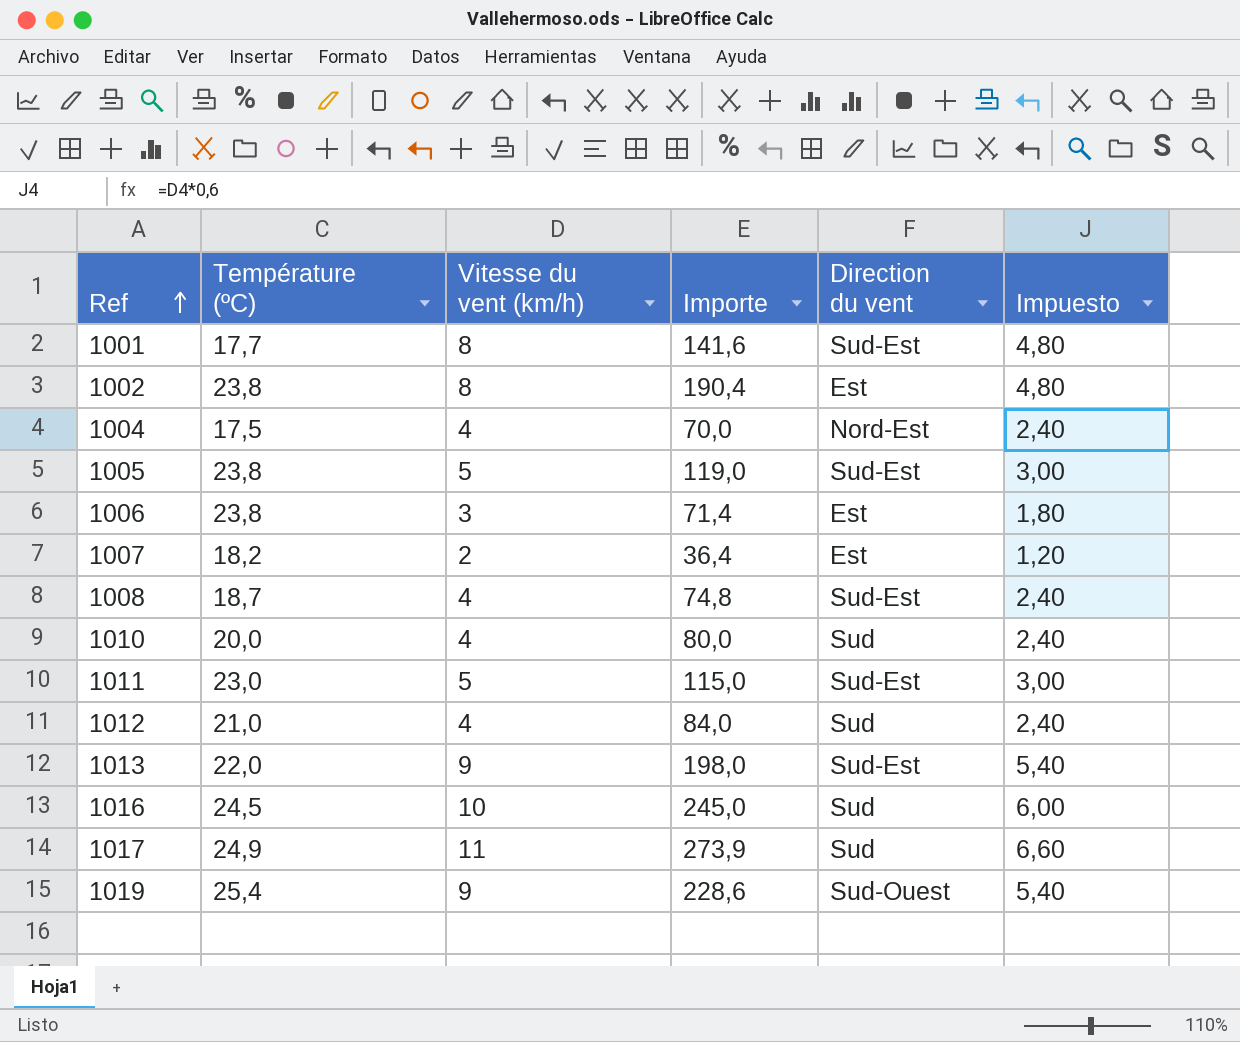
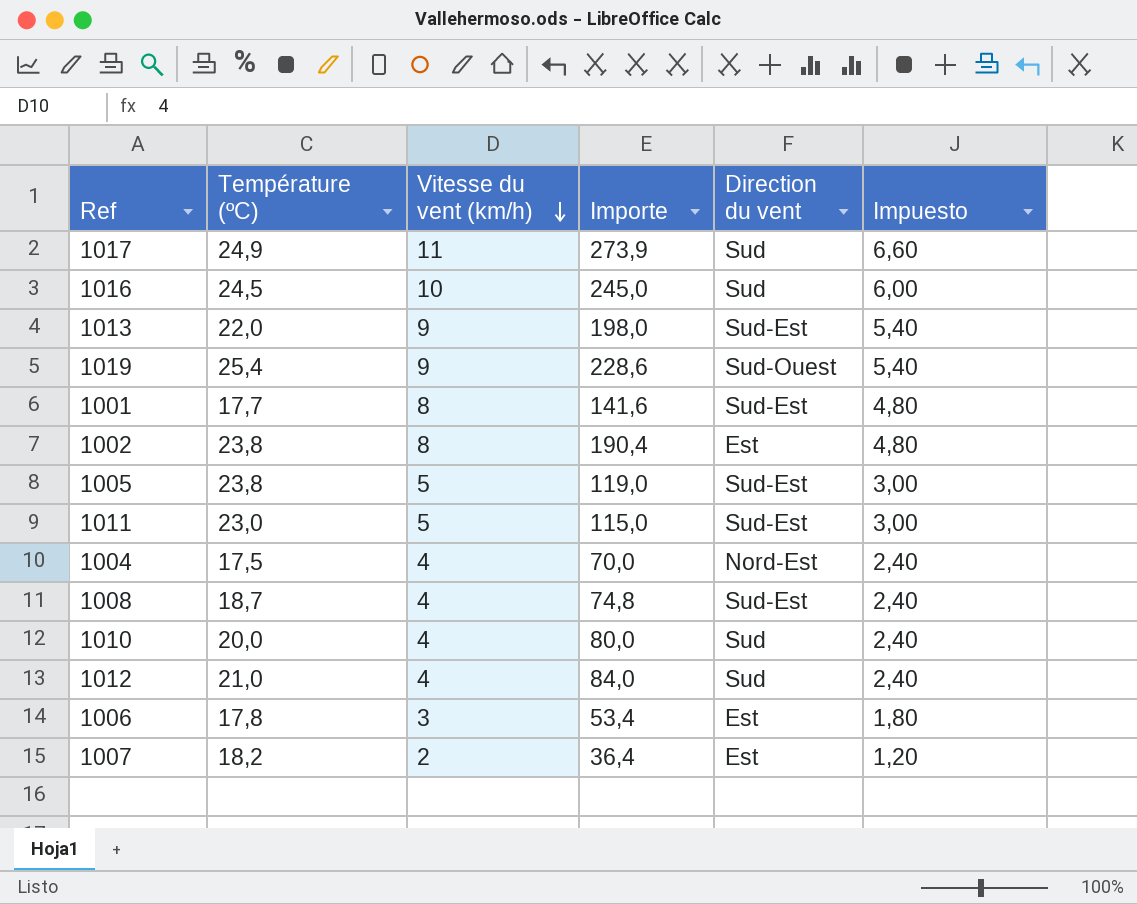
row order: Ref ascending -> Vitesse du vent (km/h) descending
1006 | Température (ºC): 23,8 -> 17,8
1006 | Importe: 71,4 -> 53,4

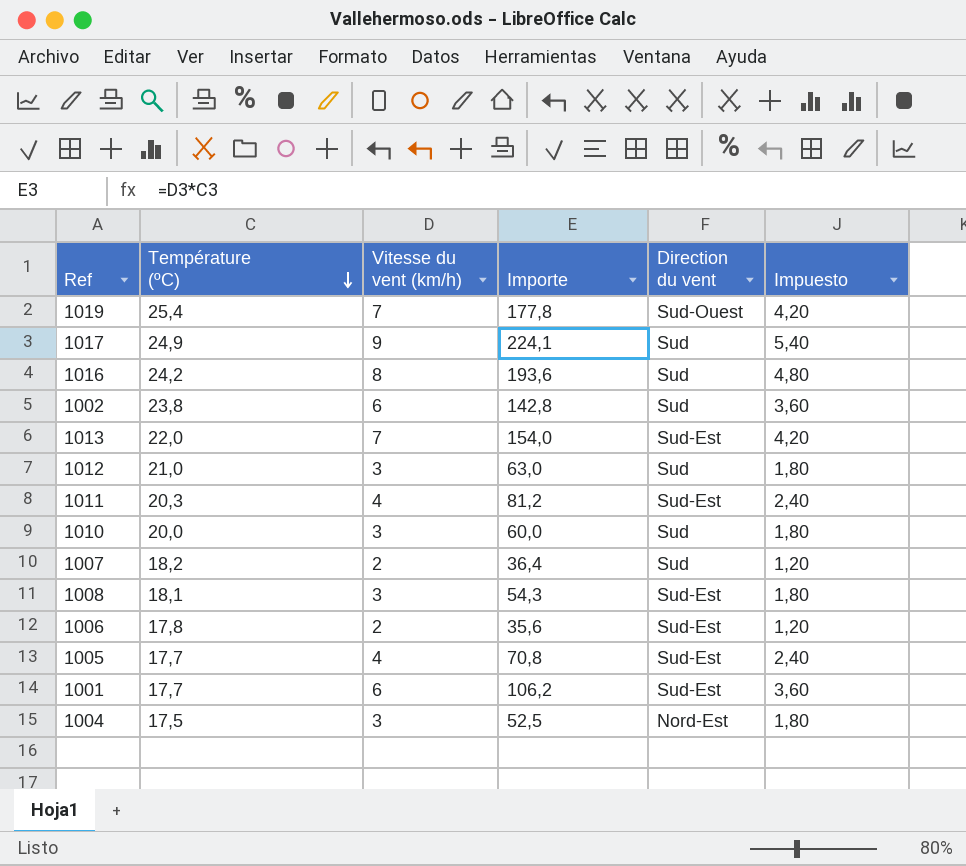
row order: Vitesse du vent (km/h) descending -> Température (ºC) descending
1019 | Vitesse du vent (km/h): 9 -> 7
1019 | Importe: 228,6 -> 177,8
1019 | Impuesto: 5,40 -> 4,20
1017 | Vitesse du vent (km/h): 11 -> 9
1017 | Importe: 273,9 -> 224,1
1017 | Impuesto: 6,60 -> 5,40
1016 | Température (ºC): 24,5 -> 24,2
1016 | Vitesse du vent (km/h): 10 -> 8
1016 | Importe: 245,0 -> 193,6
1016 | Impuesto: 6,00 -> 4,80
1002 | Vitesse du vent (km/h): 8 -> 6
1002 | Importe: 190,4 -> 142,8
1002 | Direction du vent: Est -> Sud
1002 | Impuesto: 4,80 -> 3,60
1013 | Vitesse du vent (km/h): 9 -> 7
1013 | Importe: 198,0 -> 154,0
1013 | Impuesto: 5,40 -> 4,20
1012 | Vitesse du vent (km/h): 4 -> 3
1012 | Importe: 84,0 -> 63,0
1012 | Impuesto: 2,40 -> 1,80
1011 | Température (ºC): 23,0 -> 20,3
1011 | Vitesse du vent (km/h): 5 -> 4
1011 | Importe: 115,0 -> 81,2
1011 | Impuesto: 3,00 -> 2,40
1010 | Vitesse du vent (km/h): 4 -> 3
1010 | Importe: 80,0 -> 60,0
1010 | Impuesto: 2,40 -> 1,80
1007 | Direction du vent: Est -> Sud
1008 | Température (ºC): 18,7 -> 18,1
1008 | Vitesse du vent (km/h): 4 -> 3
1008 | Importe: 74,8 -> 54,3
1008 | Impuesto: 2,40 -> 1,80
1006 | Vitesse du vent (km/h): 3 -> 2
1006 | Importe: 53,4 -> 35,6
1006 | Direction du vent: Est -> Sud-Est
1006 | Impuesto: 1,80 -> 1,20
1005 | Température (ºC): 23,8 -> 17,7
1005 | Vitesse du vent (km/h): 5 -> 4
1005 | Importe: 119,0 -> 70,8
1005 | Impuesto: 3,00 -> 2,40
1001 | Vitesse du vent (km/h): 8 -> 6
1001 | Importe: 141,6 -> 106,2
1001 | Impuesto: 4,80 -> 3,60
1004 | Vitesse du vent (km/h): 4 -> 3
1004 | Importe: 70,0 -> 52,5
1004 | Impuesto: 2,40 -> 1,80

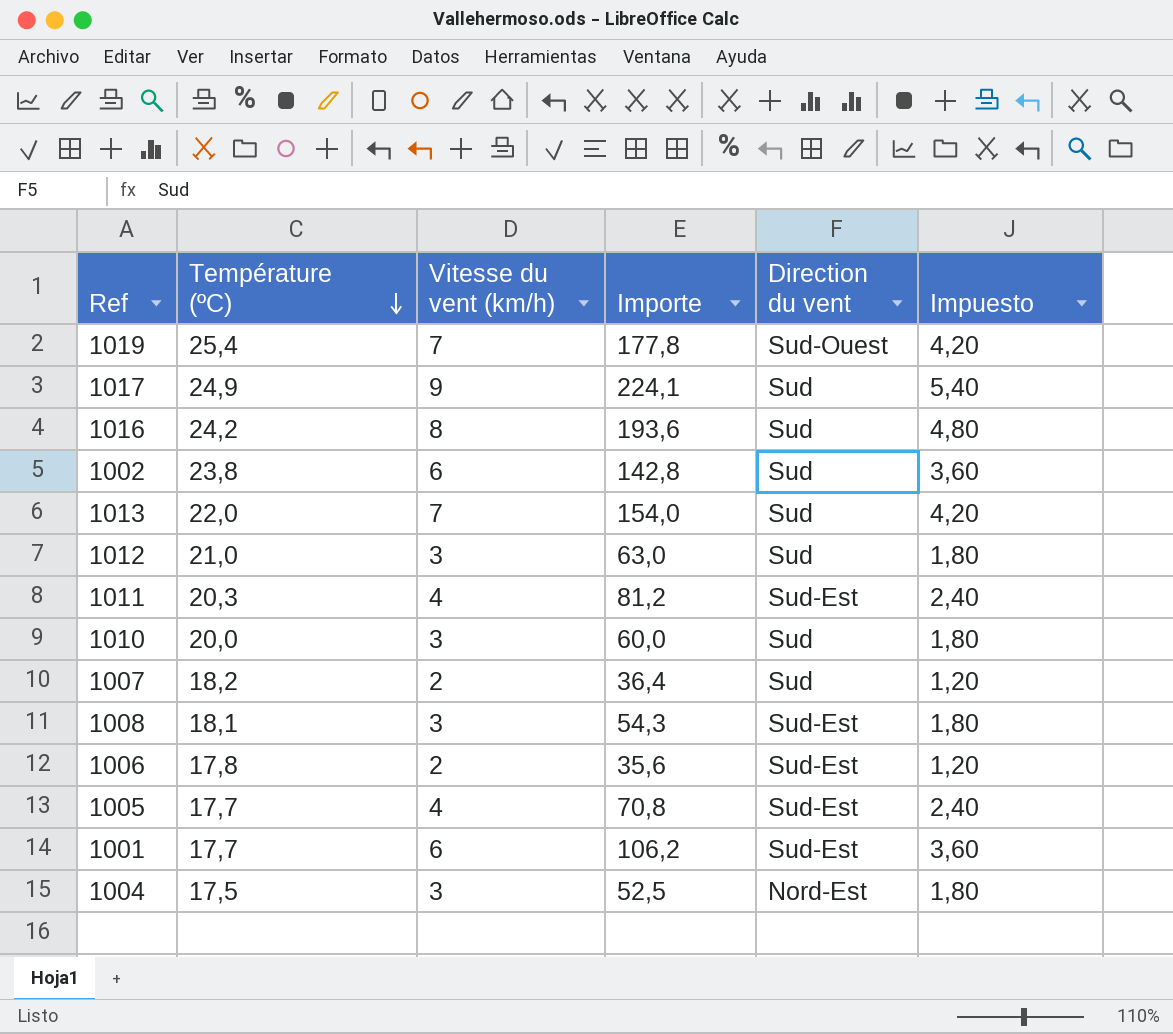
1013 | Direction du vent: Sud-Est -> Sud

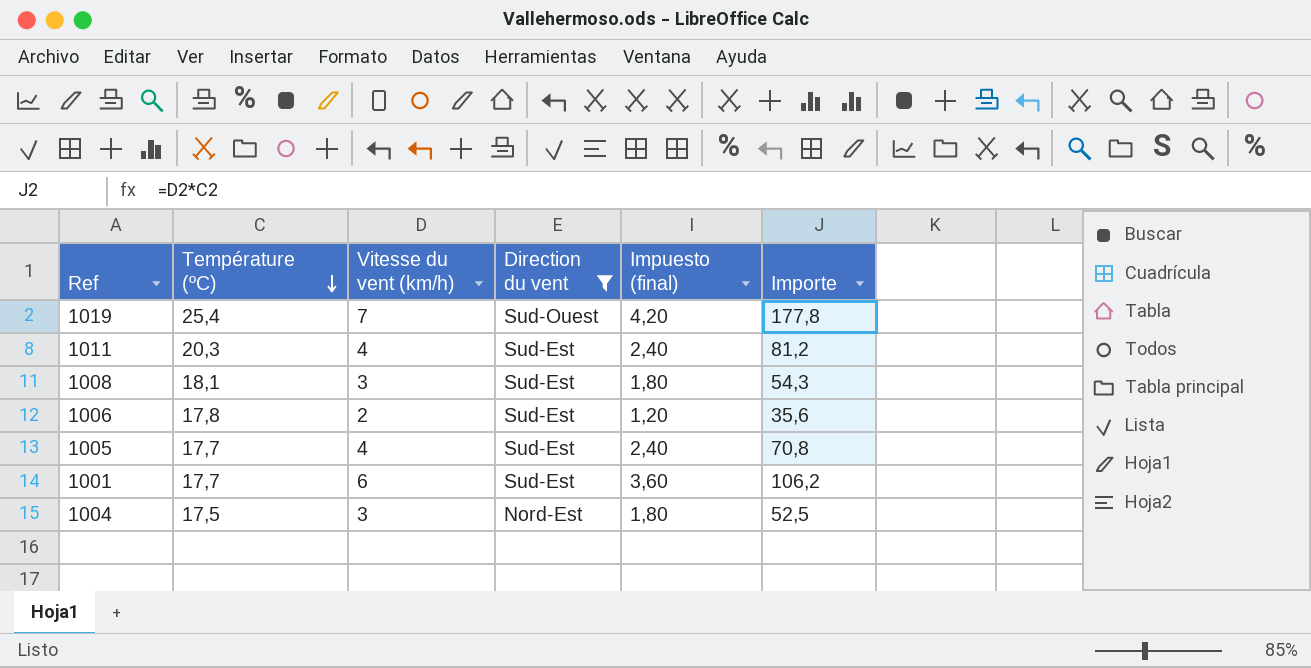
filter: none -> Direction du vent != Sud
column name: Impuesto -> Impuesto (final)
column Importe | position: 4 -> 6

